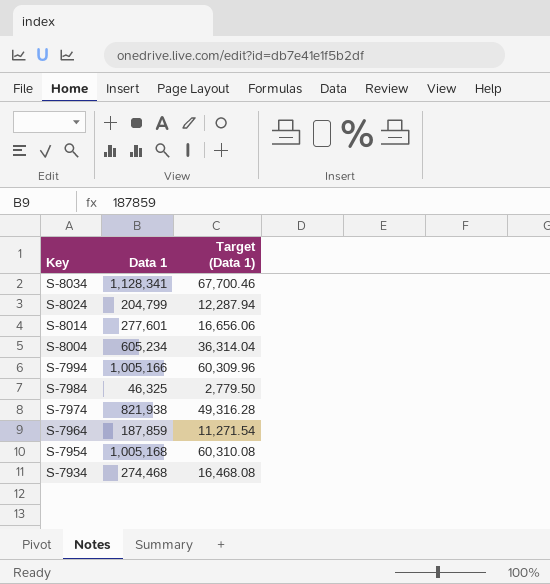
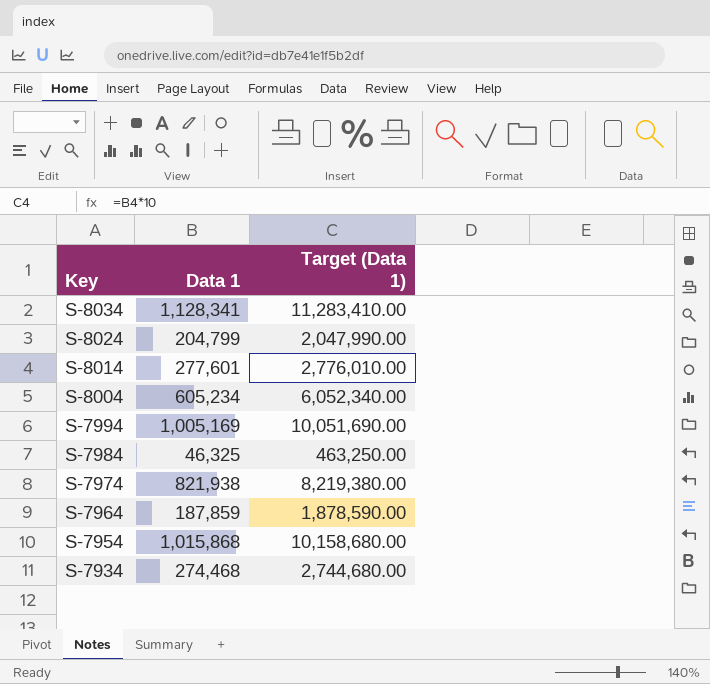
column Target (Data 1) | formula: [Data 1] * 0.06 -> [Data 1] * 10
S-7994 | Data 1: 1,005,166 -> 1,005,169
S-7954 | Data 1: 1,005,168 -> 1,015,868

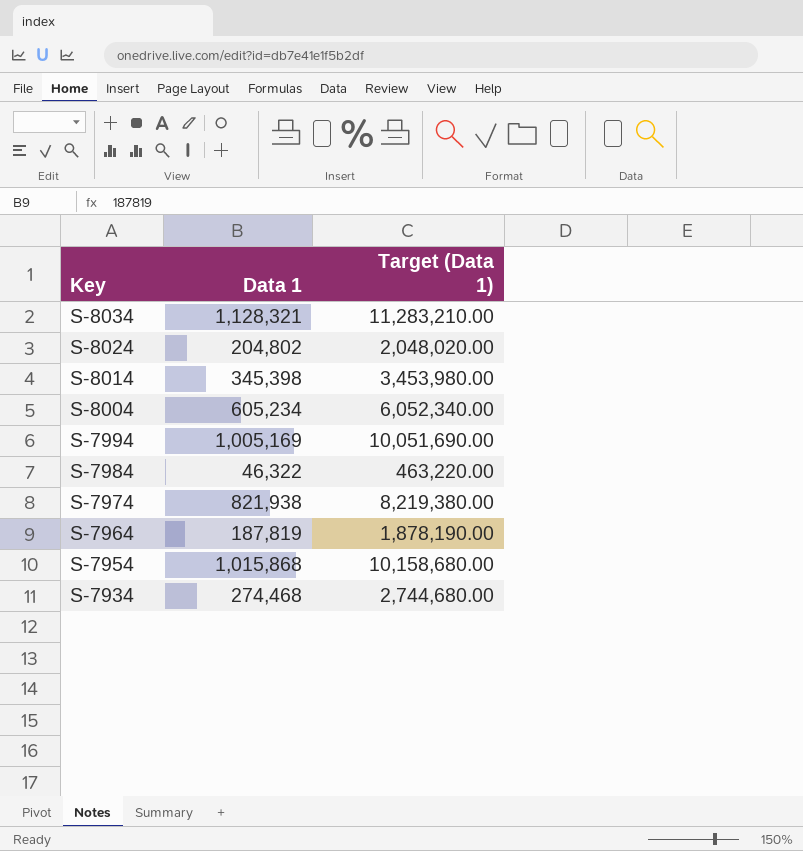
S-8034 | Data 1: 1,128,341 -> 1,128,321
S-8034 | Target (Data 1): 11,283,410.00 -> 11,283,210.00
S-8024 | Data 1: 204,799 -> 204,802
S-8024 | Target (Data 1): 2,047,990.00 -> 2,048,020.00
S-8014 | Data 1: 277,601 -> 345,398
S-8014 | Target (Data 1): 2,776,010.00 -> 3,453,980.00
S-7984 | Data 1: 46,325 -> 46,322
S-7984 | Target (Data 1): 463,250.00 -> 463,220.00
S-7964 | Data 1: 187,859 -> 187,819
S-7964 | Target (Data 1): 1,878,590.00 -> 1,878,190.00

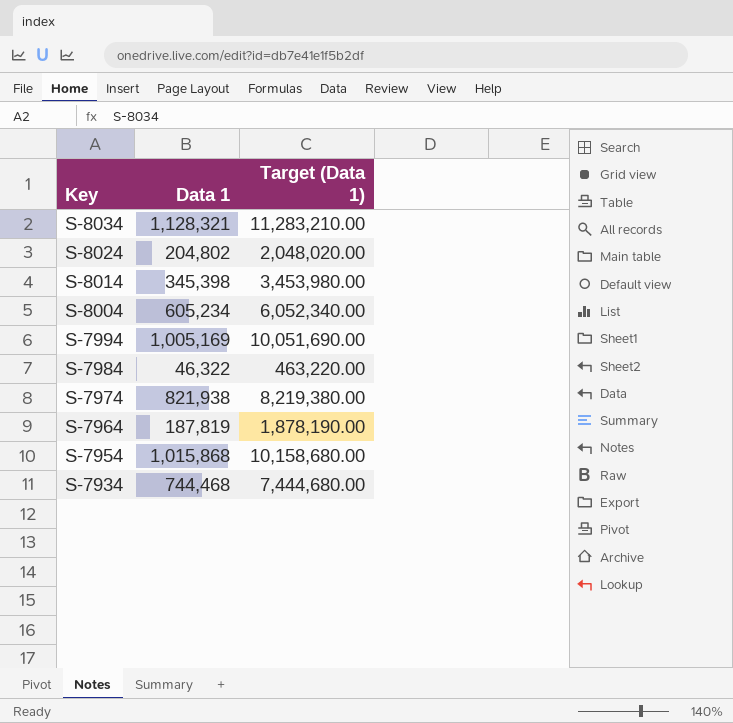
S-7934 | Data 1: 274,468 -> 744,468
S-7934 | Target (Data 1): 2,744,680.00 -> 7,444,680.00

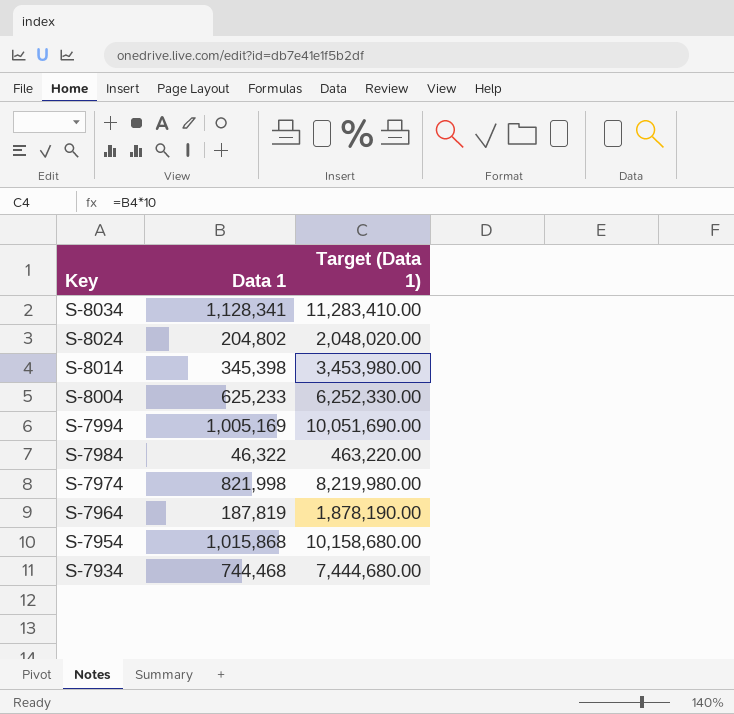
S-8034 | Data 1: 1,128,321 -> 1,128,341
S-8034 | Target (Data 1): 11,283,210.00 -> 11,283,410.00
S-8004 | Data 1: 605,234 -> 625,233
S-8004 | Target (Data 1): 6,052,340.00 -> 6,252,330.00
S-7974 | Data 1: 821,938 -> 821,998
S-7974 | Target (Data 1): 8,219,380.00 -> 8,219,980.00

